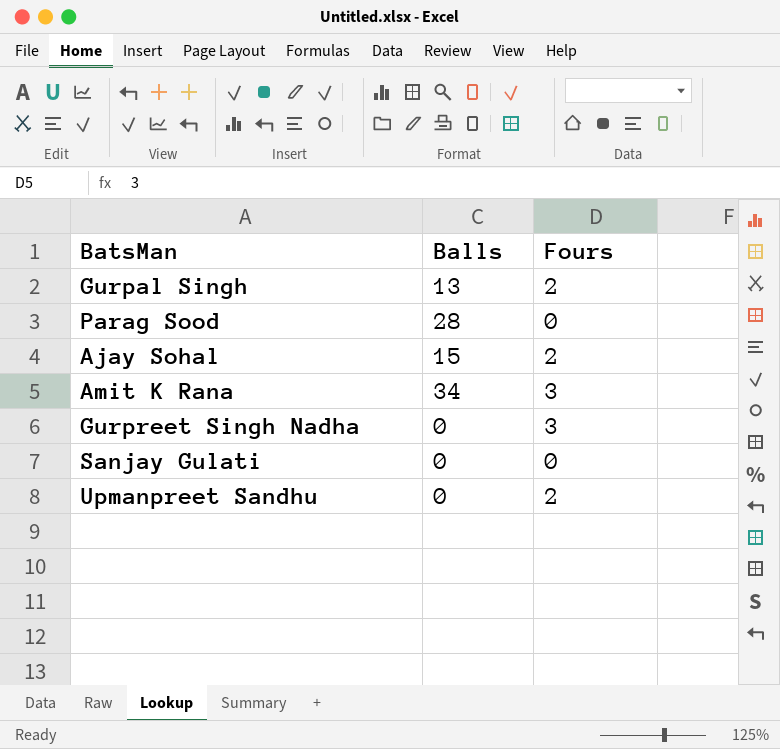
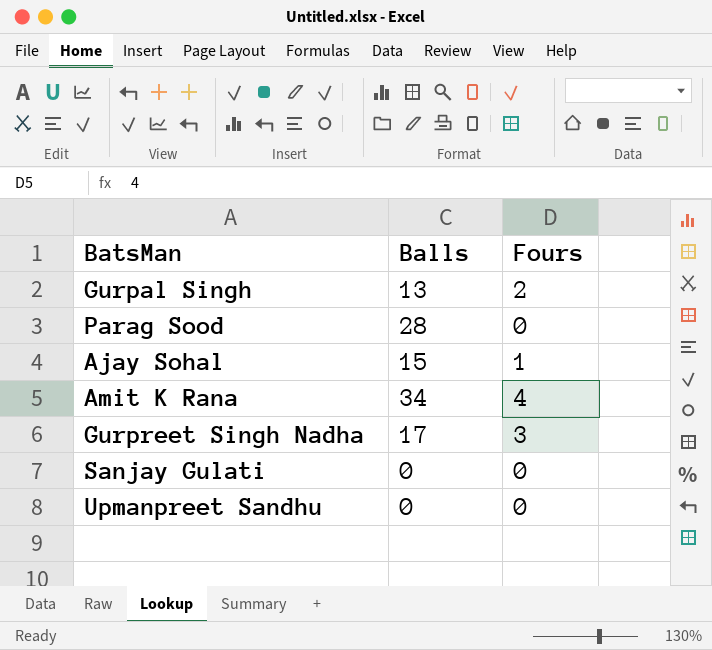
Ajay Sohal | Fours: 2 -> 1
Amit K Rana | Fours: 3 -> 4
Gurpreet Singh Nadha | Balls: 0 -> 17
Upmanpreet Sandhu | Fours: 2 -> 0

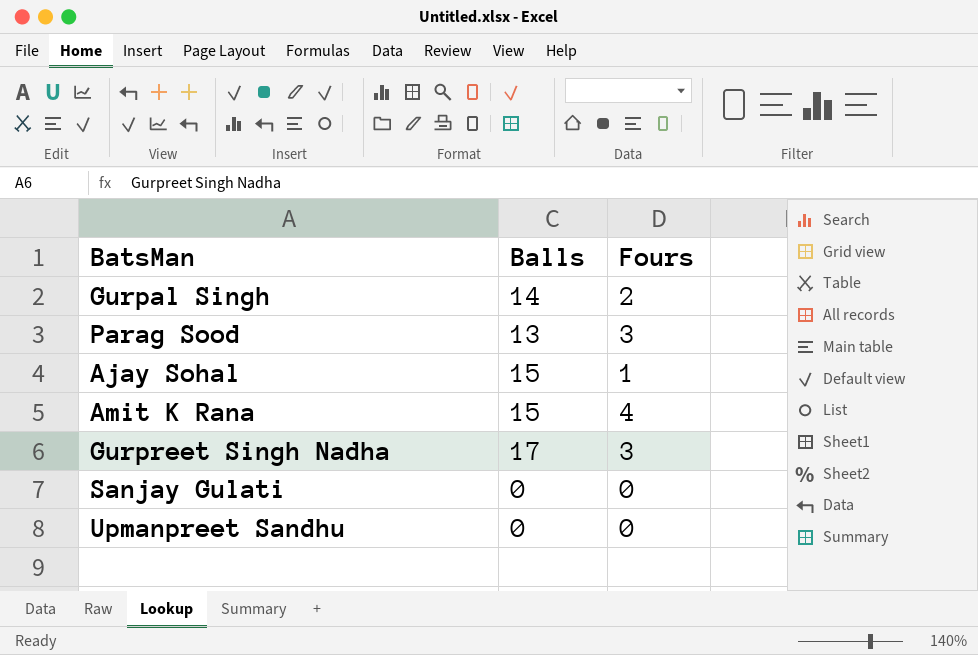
Gurpal Singh | Balls: 13 -> 14
Parag Sood | Balls: 28 -> 13
Parag Sood | Fours: 0 -> 3
Amit K Rana | Balls: 34 -> 15

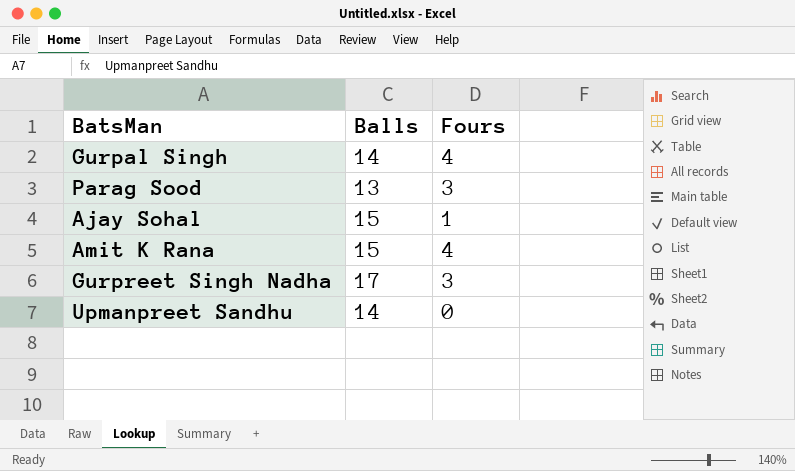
row Sanjay Gulati: 0 | 0 -> none
Gurpal Singh | Fours: 2 -> 4
Upmanpreet Sandhu | Balls: 0 -> 14

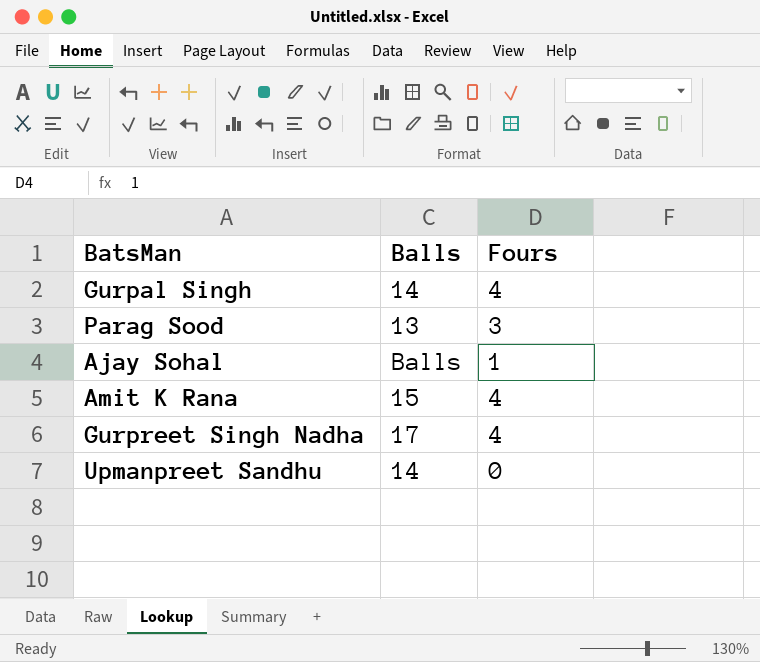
Ajay Sohal | Balls: 15 -> Balls
Gurpreet Singh Nadha | Fours: 3 -> 4

